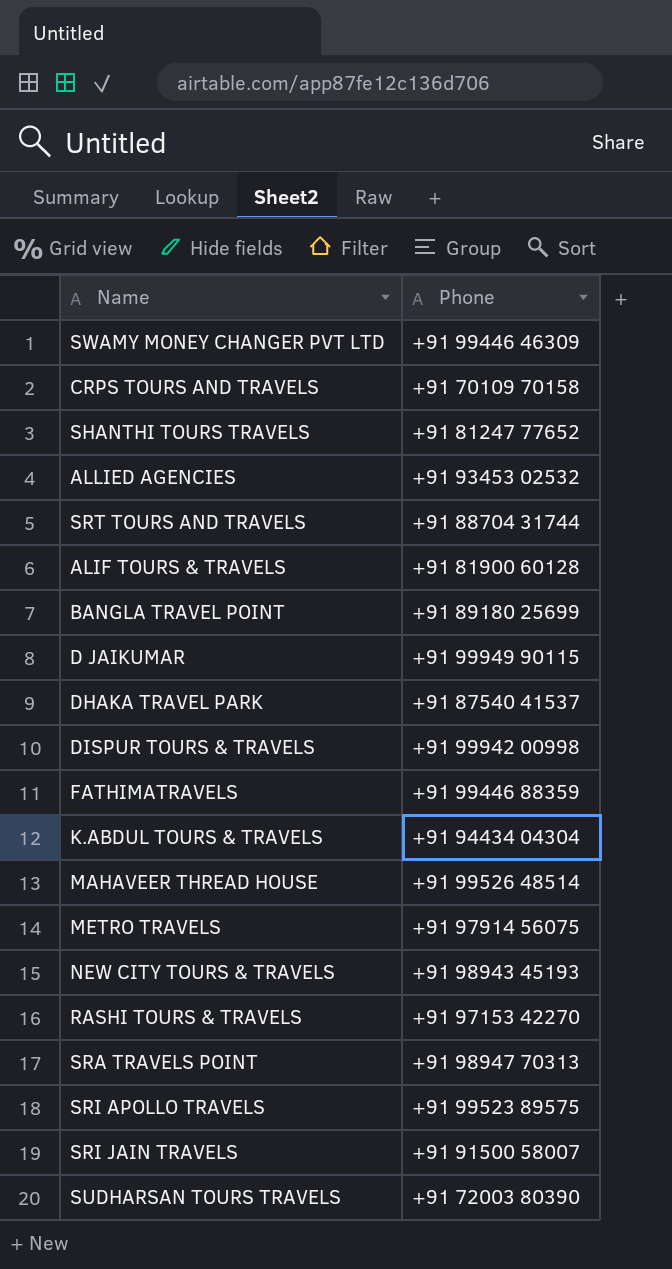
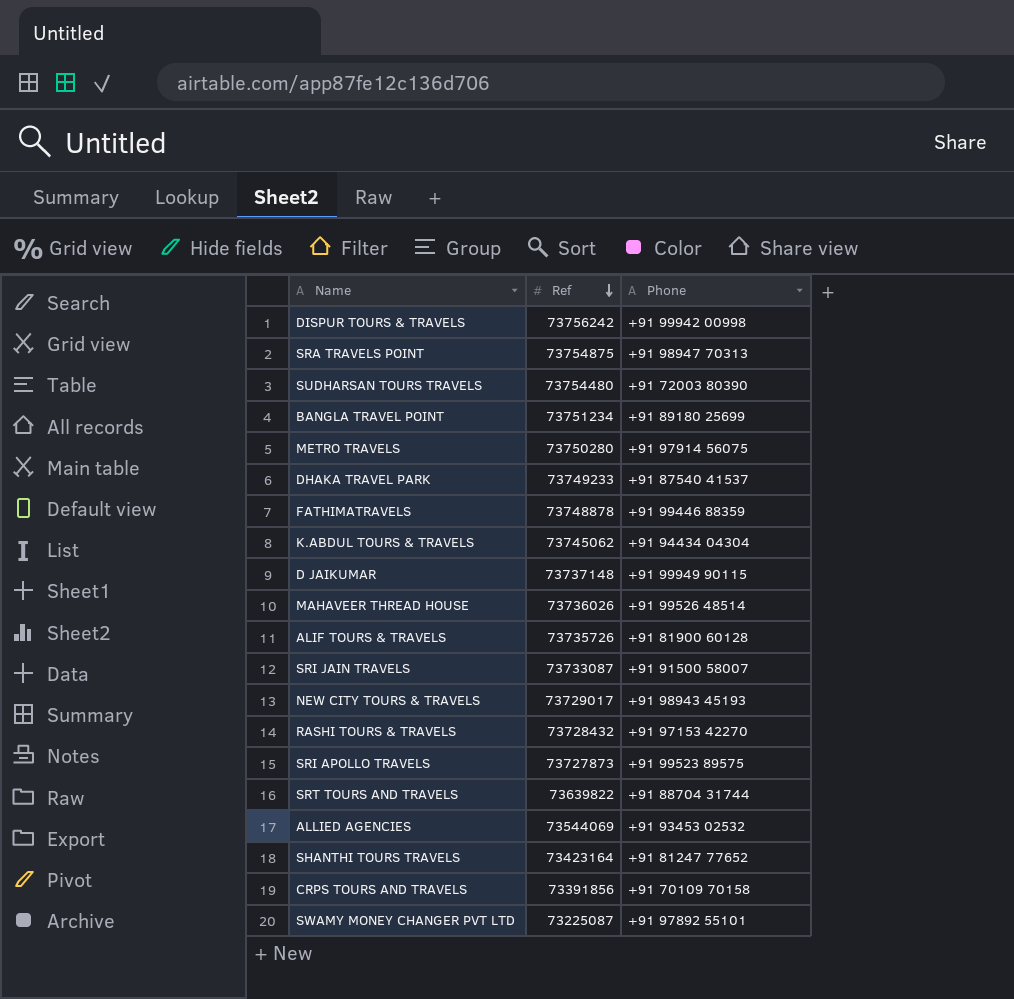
row order: none -> Ref descending
column Ref | position: none -> 2
SWAMY MONEY CHANGER PVT LTD | Phone: +91 99446 46309 -> +91 97892 55101

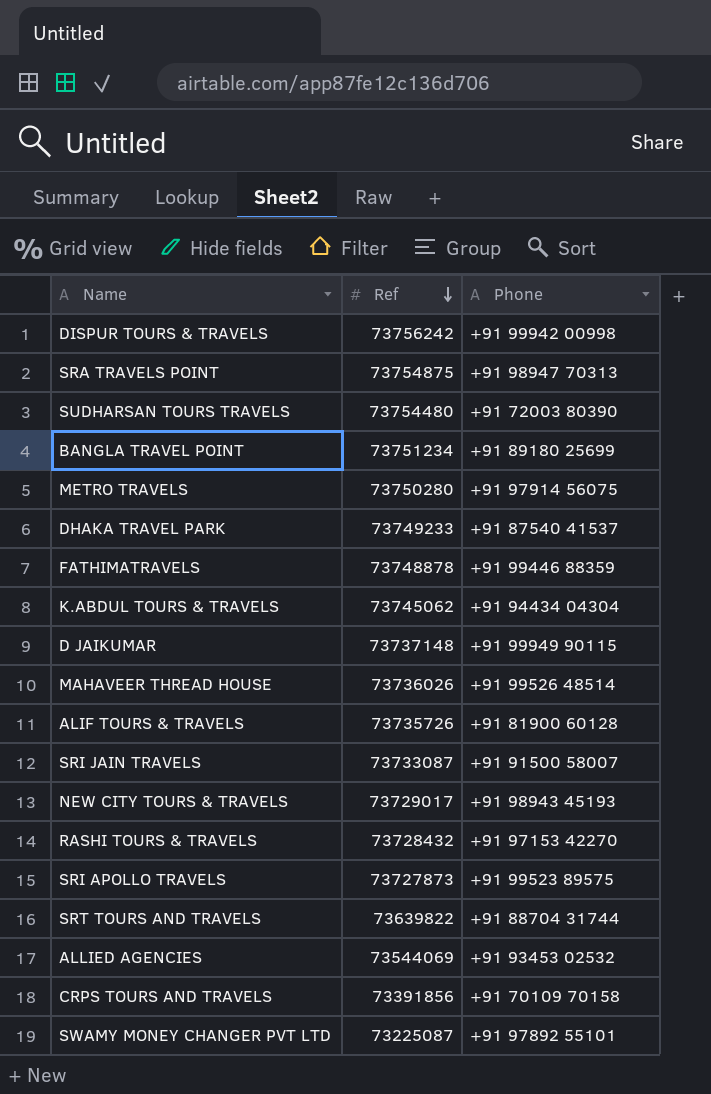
row SHANTHI TOURS TRAVELS: 73423164 | +91 81247 77652 -> none

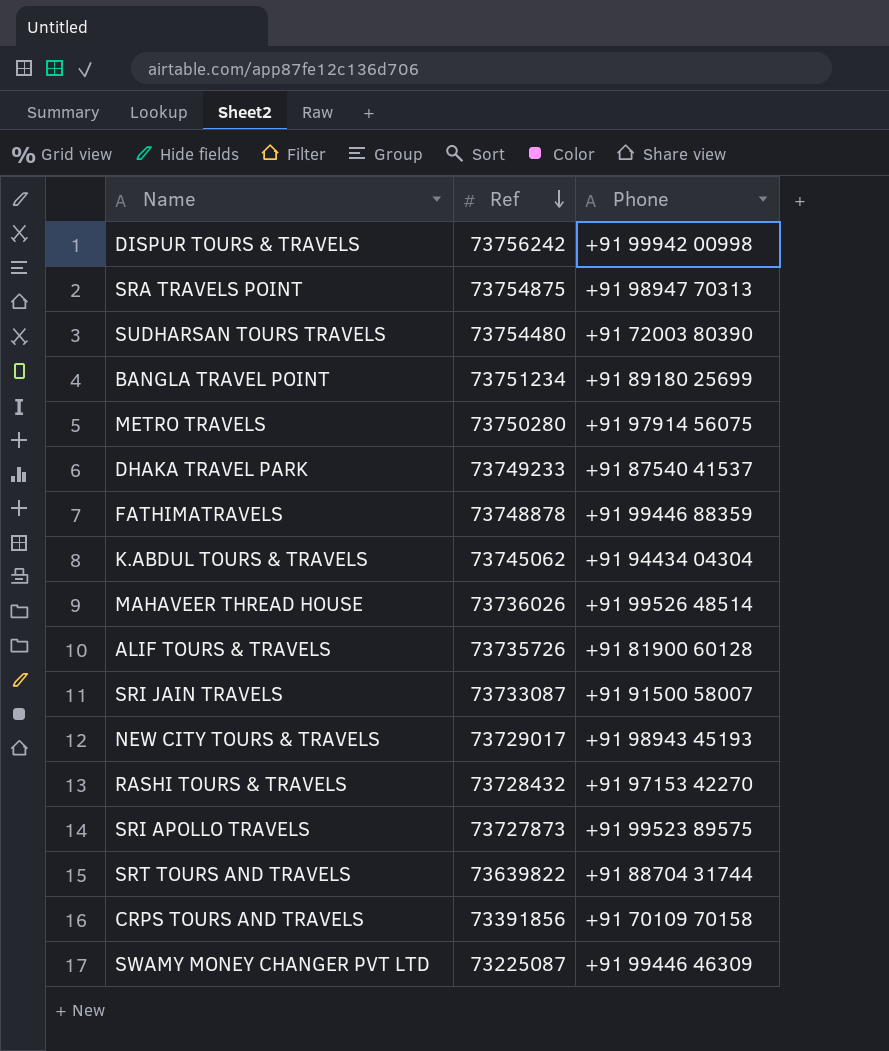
row D JAIKUMAR: 73737148 | +91 99949 90115 -> none
row ALLIED AGENCIES: 73544069 | +91 93453 02532 -> none
SWAMY MONEY CHANGER PVT LTD | Phone: +91 97892 55101 -> +91 99446 46309

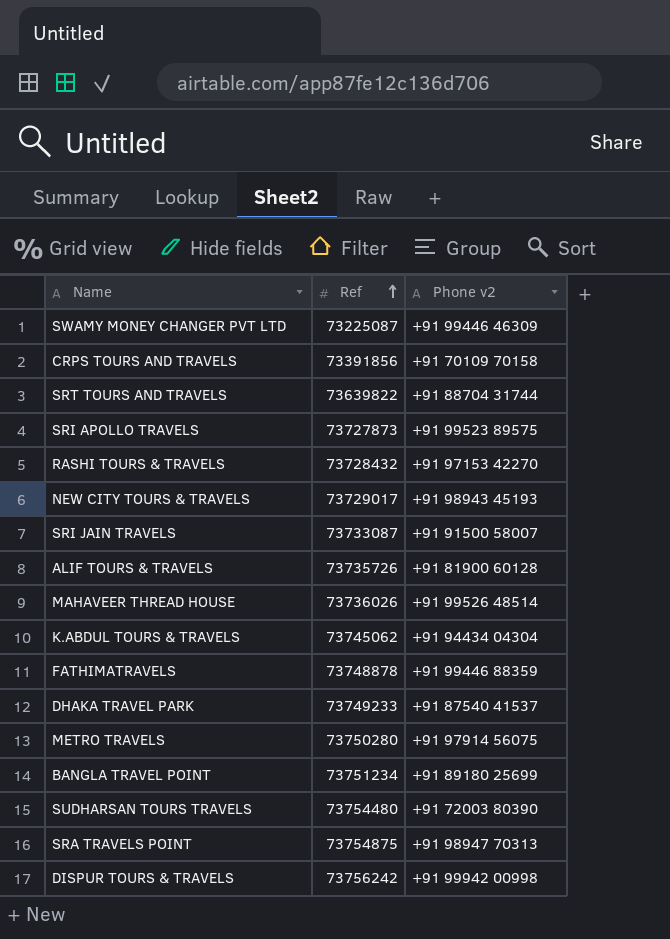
row order: Ref descending -> Ref ascending
column name: Phone -> Phone v2

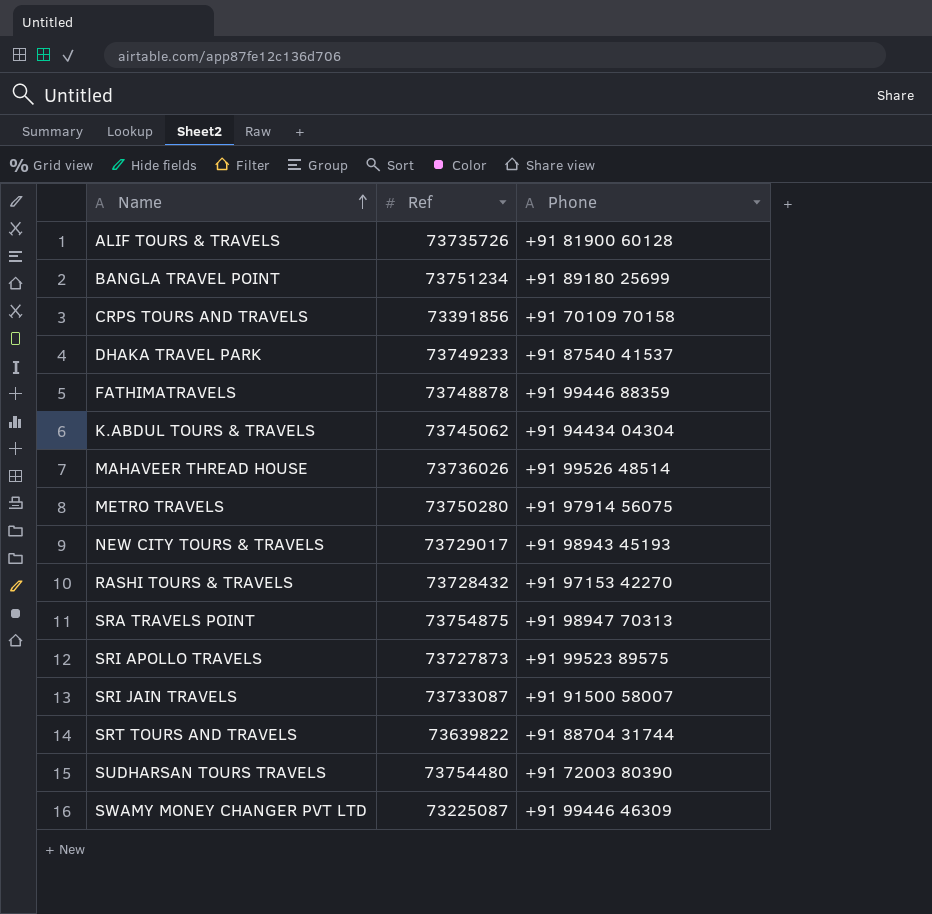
row order: Ref ascending -> Name ascending
column name: Phone v2 -> Phone
row DISPUR TOURS & TRAVELS: 73756242 | +91 99942 00998 -> none

